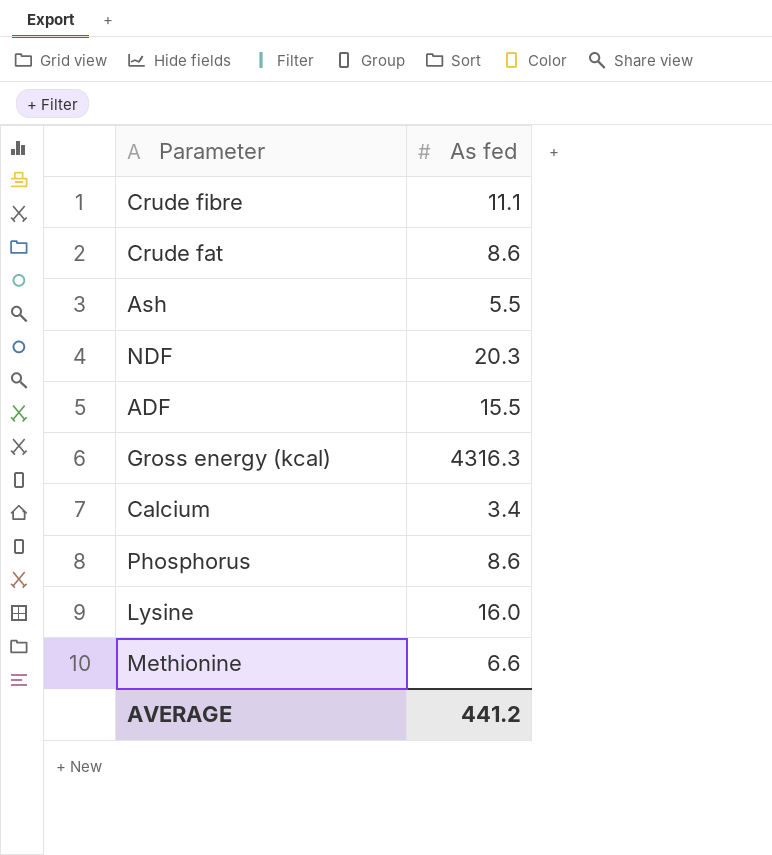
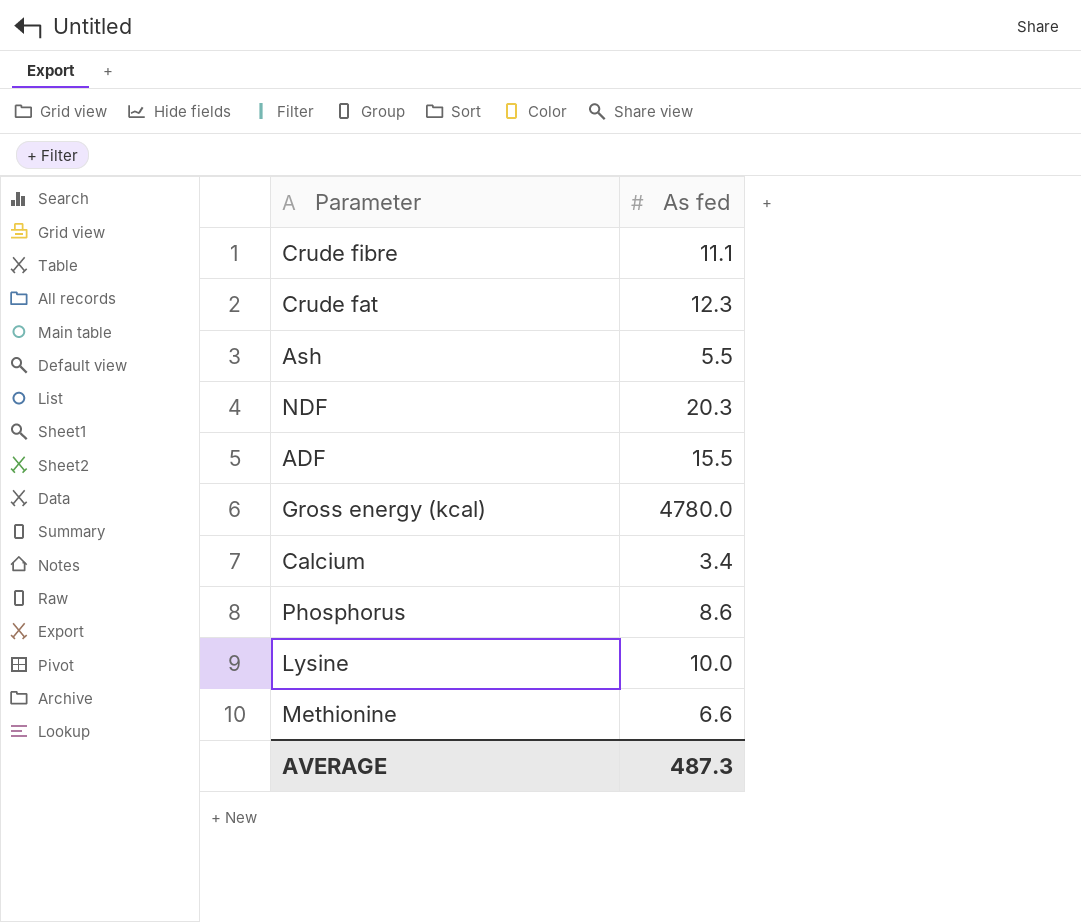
Crude fat | As fed: 8.6 -> 12.3
Gross energy (kcal) | As fed: 4316.3 -> 4780.0
Lysine | As fed: 16.0 -> 10.0
AVERAGE | As fed: 441.2 -> 487.3

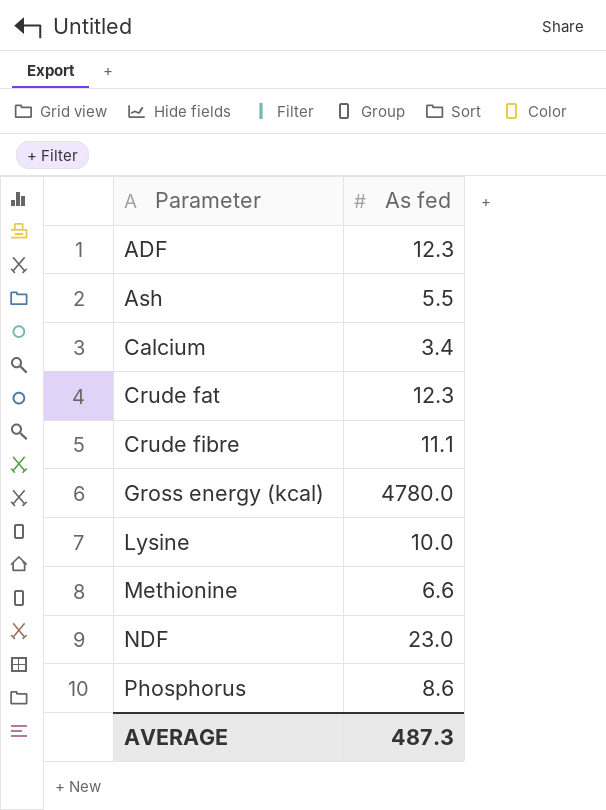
row order: none -> Parameter ascending
ADF | As fed: 15.5 -> 12.3
NDF | As fed: 20.3 -> 23.0

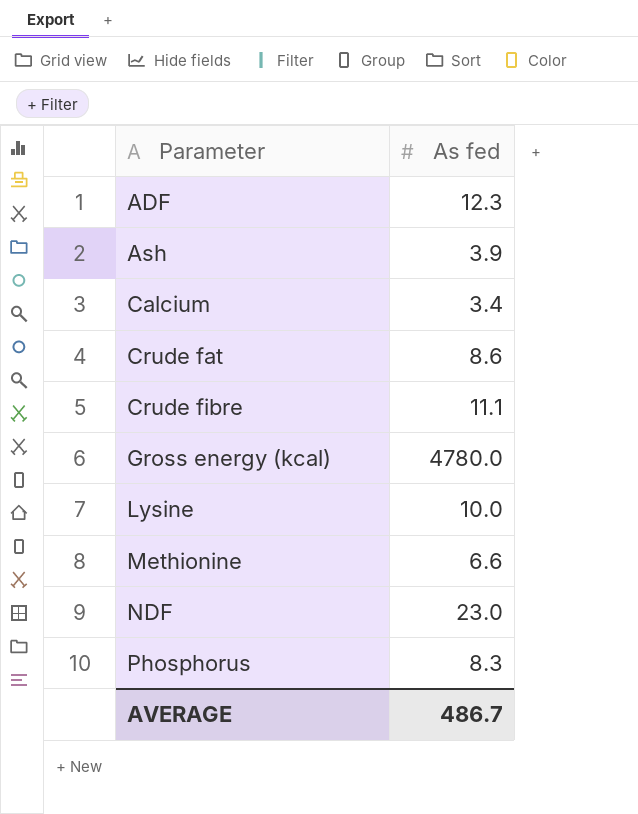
Ash | As fed: 5.5 -> 3.9
Crude fat | As fed: 12.3 -> 8.6
Phosphorus | As fed: 8.6 -> 8.3
AVERAGE | As fed: 487.3 -> 486.7

